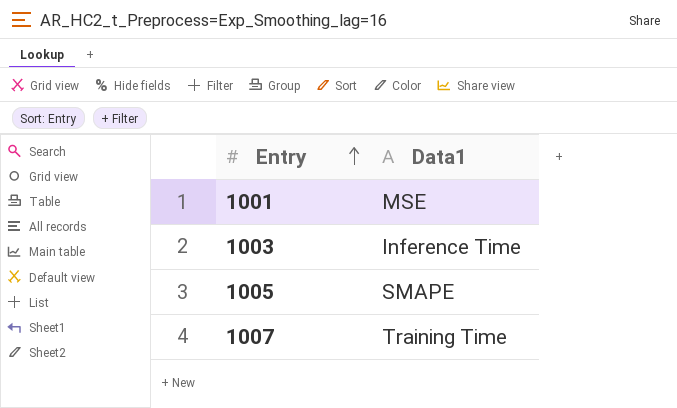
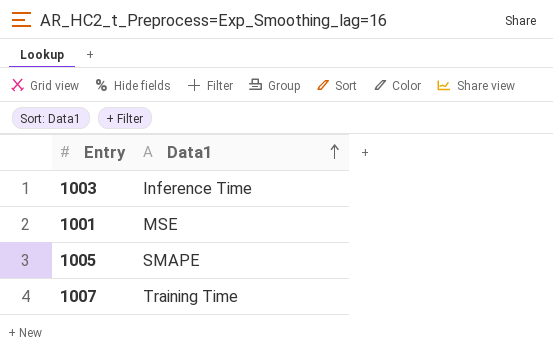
row order: Entry ascending -> Data1 ascending

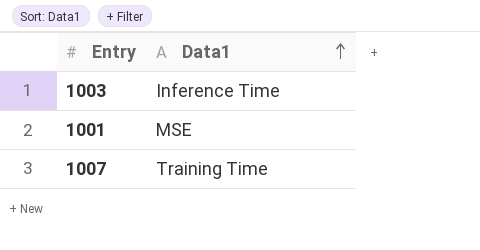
row 1005: SMAPE -> none

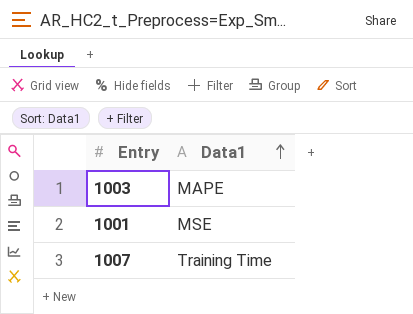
1003 | Data1: Inference Time -> MAPE

